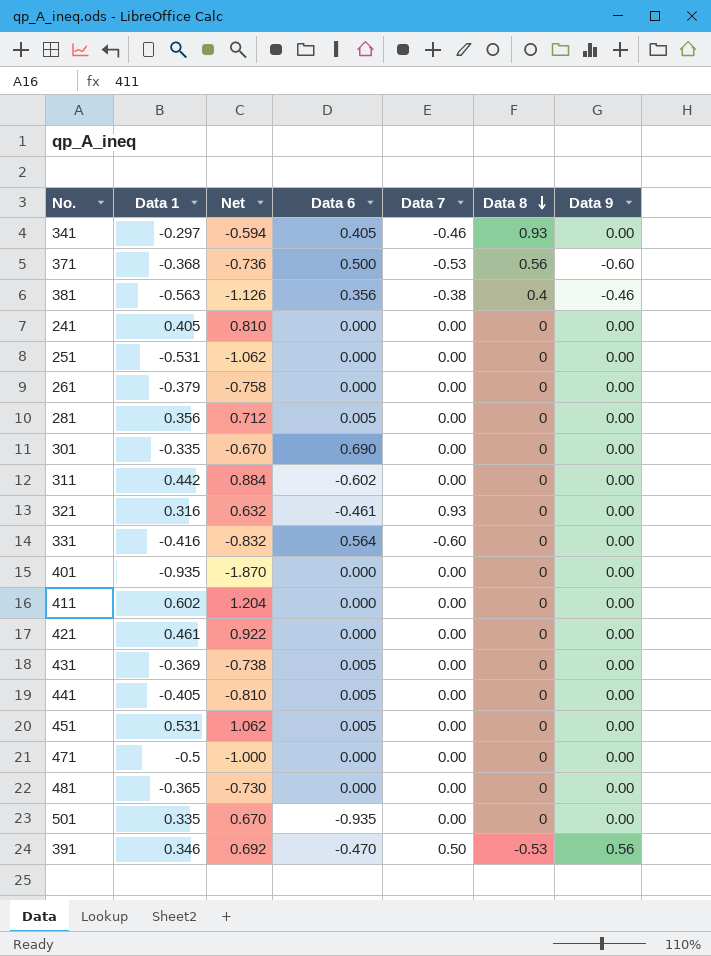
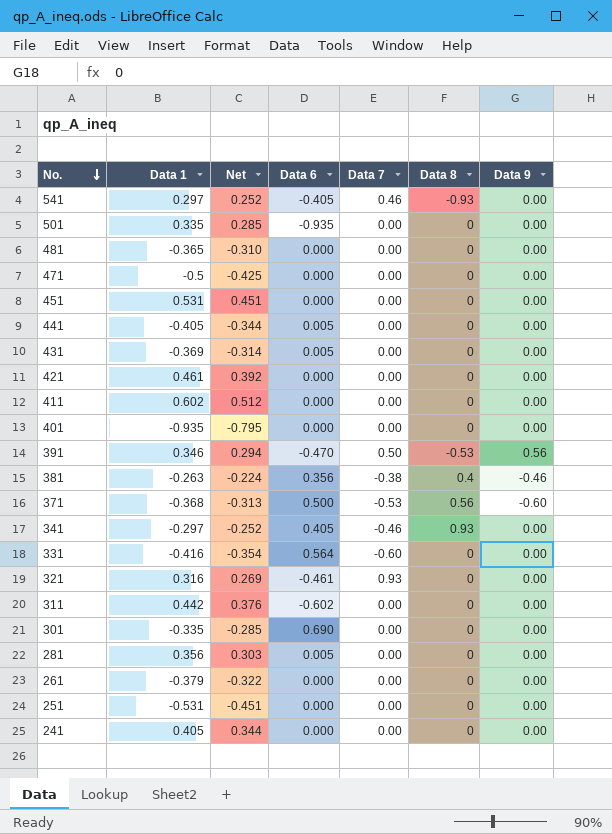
row order: Data 8 descending -> No. descending
column Net | formula: [Data 1] * 2 -> [Data 1] * 0.85
row 541: none -> 0.297 | 0.252 | -0.405 | 0.46 | -0.93 | 0.00
451 | Data 6: 0.005 -> 0.000
381 | Data 1: -0.563 -> -0.263

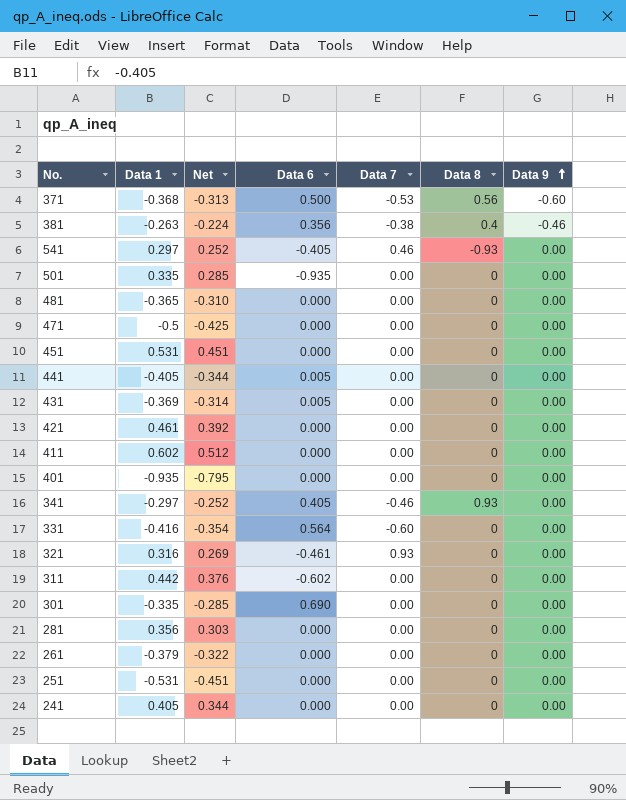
row order: No. descending -> Data 9 ascending
row 391: 0.346 | 0.294 | -0.470 | 0.50 | -0.53 | 0.56 -> none
281 | Data 6: 0.005 -> 0.000

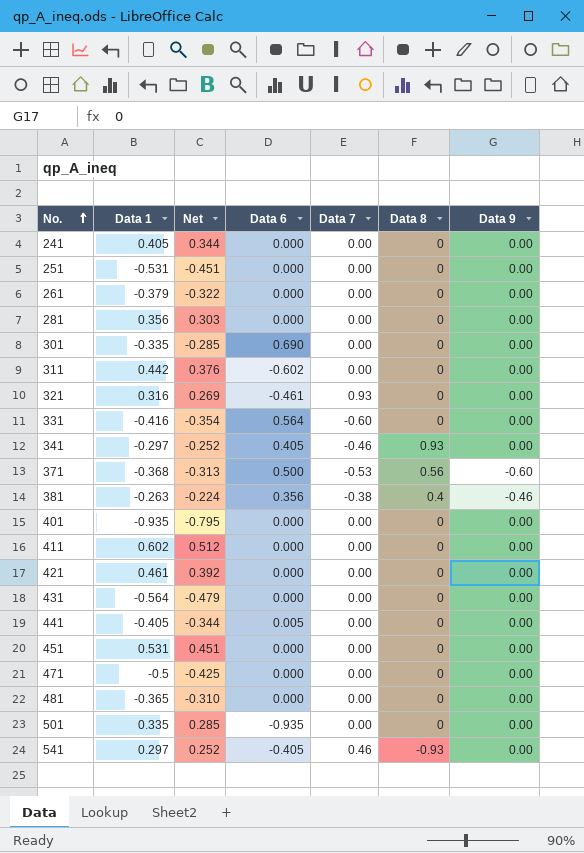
row order: Data 9 ascending -> No. ascending
431 | Data 1: -0.369 -> -0.564
431 | Net: -0.314 -> -0.479
431 | Data 6: 0.005 -> 0.000

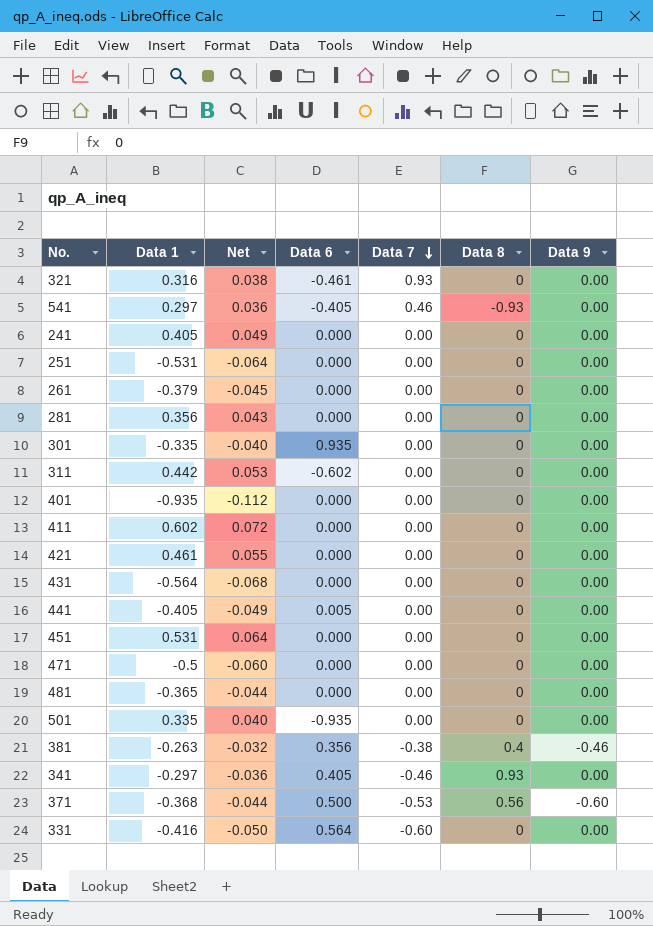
row order: No. ascending -> Data 7 descending
column Net | formula: [Data 1] * 0.85 -> [Data 1] * 0.12
301 | Data 6: 0.690 -> 0.935

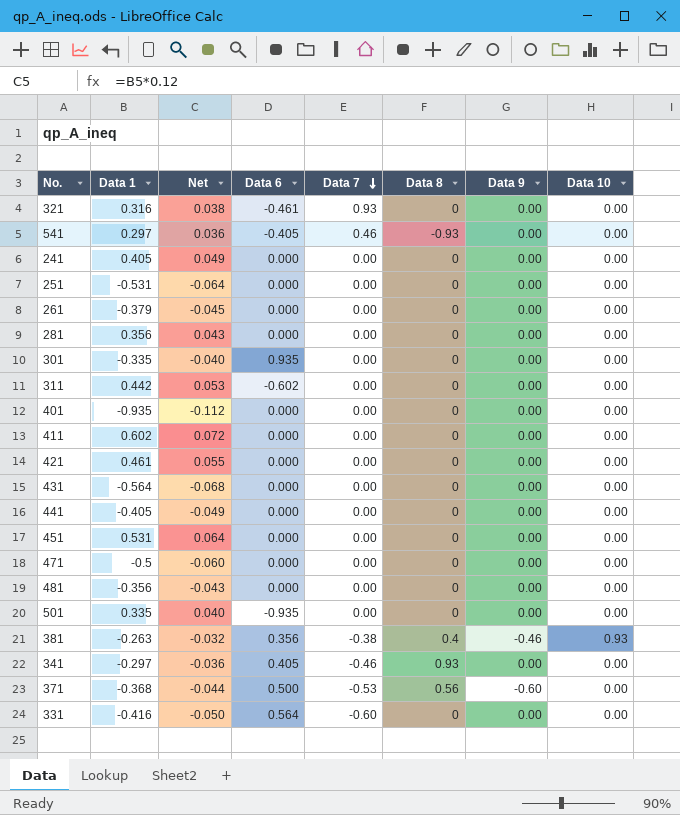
column Data 10 | position: none -> 8
441 | Data 6: 0.005 -> 0.000
481 | Data 1: -0.365 -> -0.356
481 | Net: -0.044 -> -0.043

